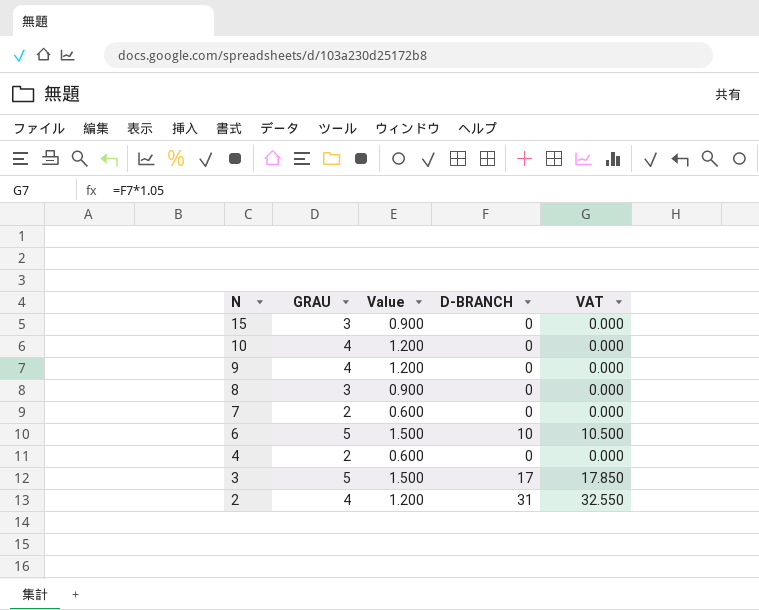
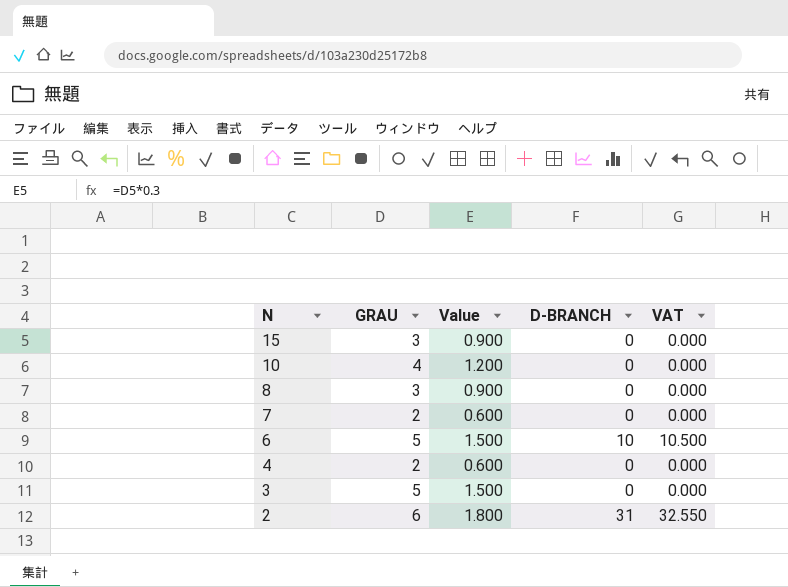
row 9: 4 | 1.200 | 0 | 0.000 -> none
3 | D-BRANCH: 17 -> 0
3 | VAT: 17.850 -> 0.000
2 | GRAU: 4 -> 6
2 | Value: 1.200 -> 1.800

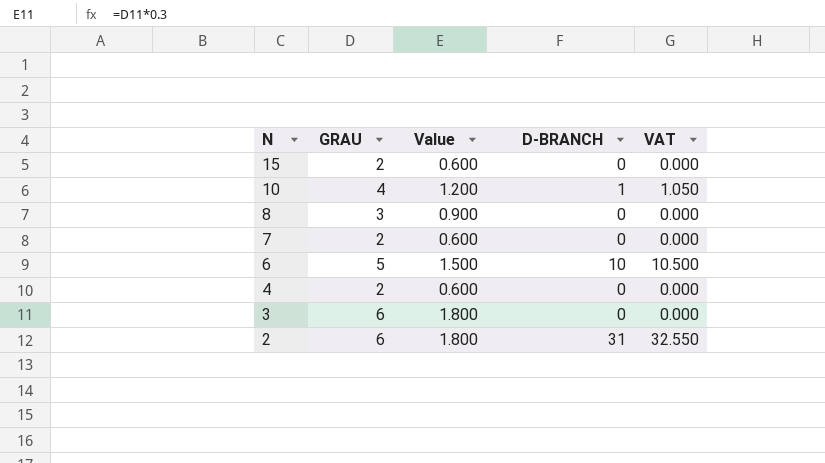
15 | GRAU: 3 -> 2
15 | Value: 0.900 -> 0.600
10 | D-BRANCH: 0 -> 1
10 | VAT: 0.000 -> 1.050
3 | GRAU: 5 -> 6
3 | Value: 1.500 -> 1.800

